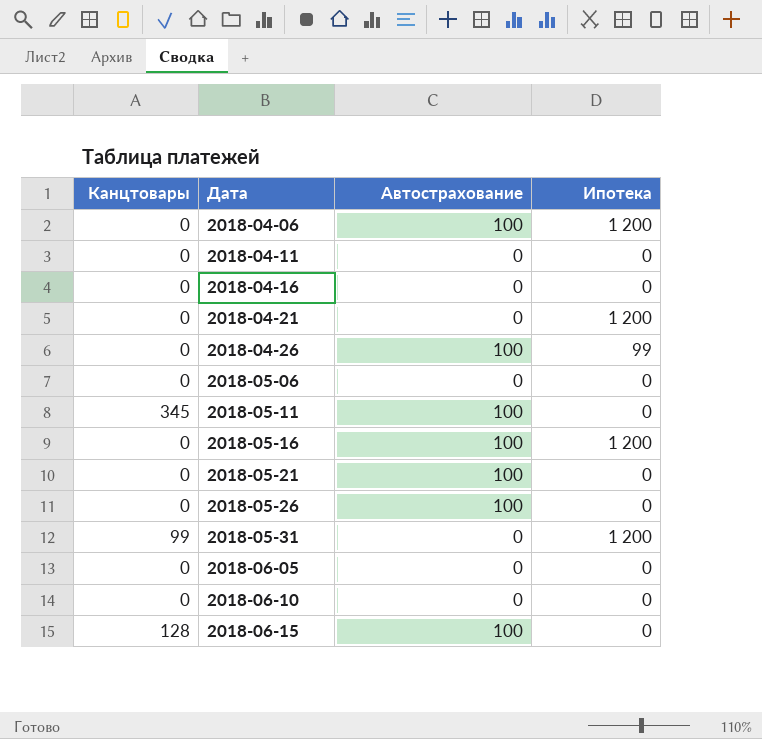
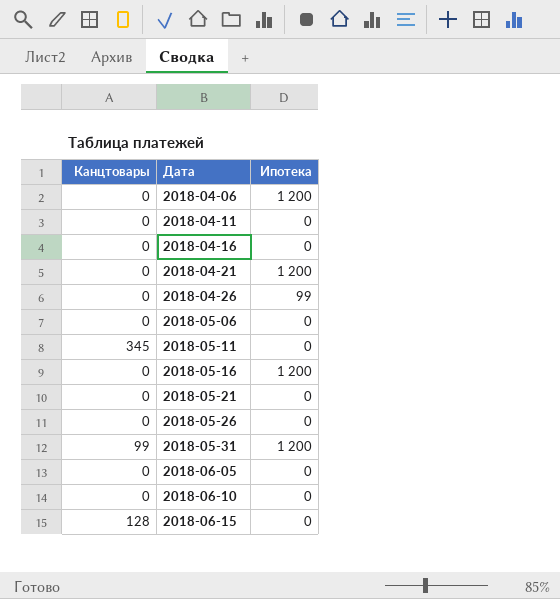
column Автострахование | position: 3 -> none

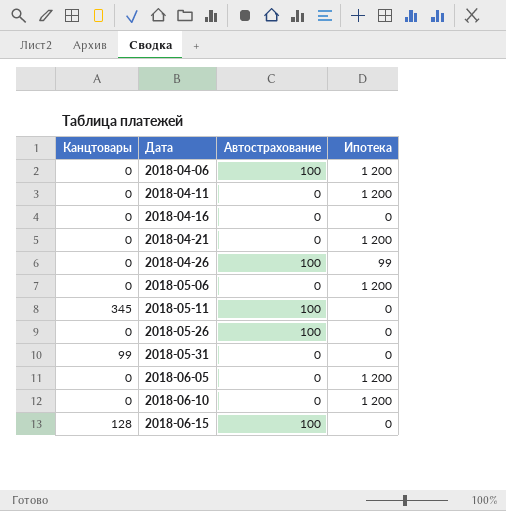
column Автострахование | position: none -> 3
row 2018-05-16: 0 | 1 200 -> none
row 2018-05-21: 0 | 0 -> none
2018-04-11 | Ипотека: 0 -> 1 200
2018-05-06 | Ипотека: 0 -> 1 200
2018-05-31 | Ипотека: 1 200 -> 0
2018-06-05 | Ипотека: 0 -> 1 200
2018-06-10 | Ипотека: 0 -> 1 200

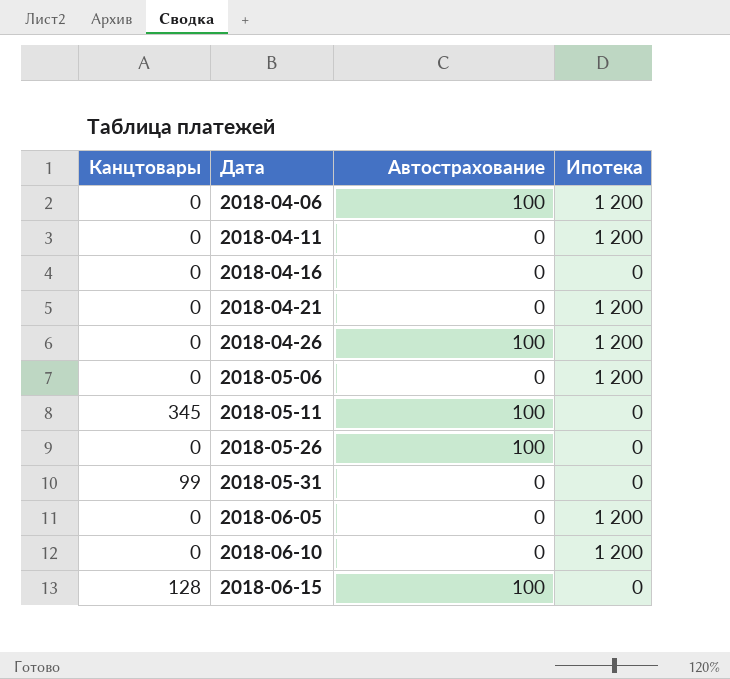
2018-04-26 | Ипотека: 99 -> 1 200

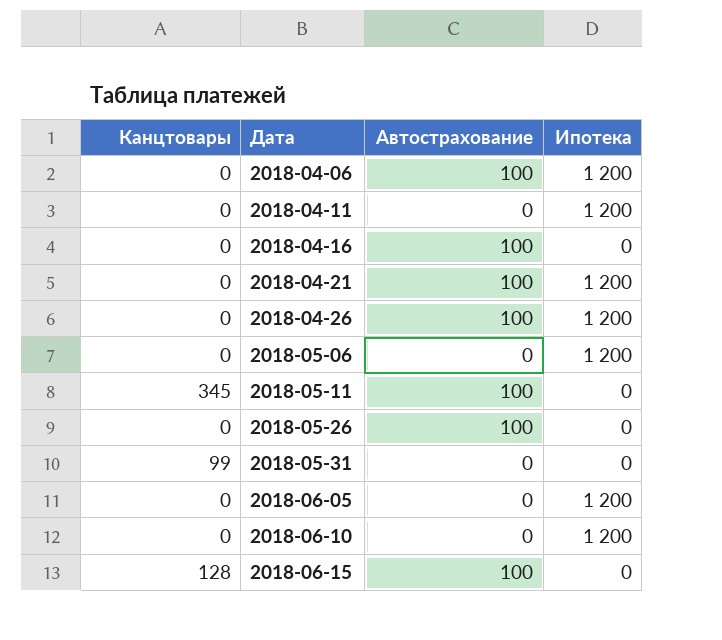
2018-04-16 | Автострахование: 0 -> 100
2018-04-21 | Автострахование: 0 -> 100

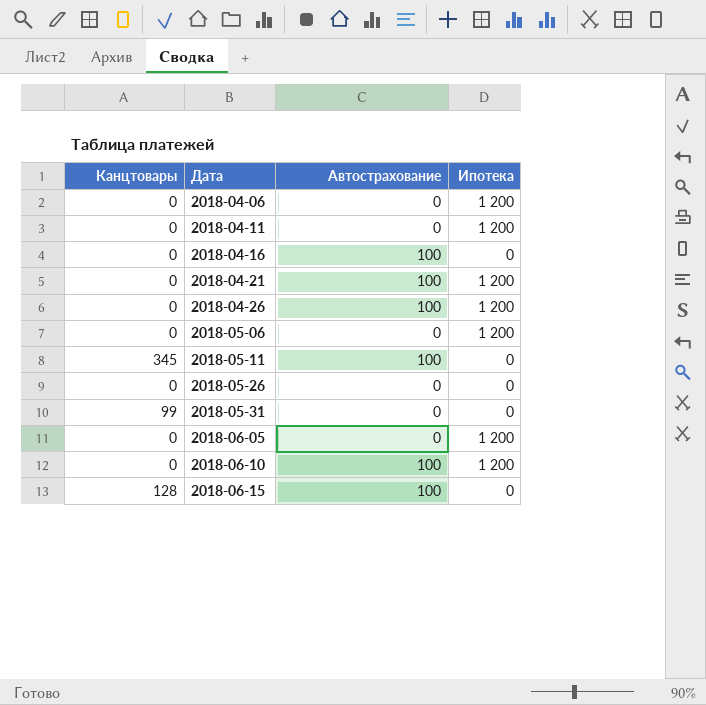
2018-04-06 | Автострахование: 100 -> 0
2018-05-26 | Автострахование: 100 -> 0
2018-06-10 | Автострахование: 0 -> 100

